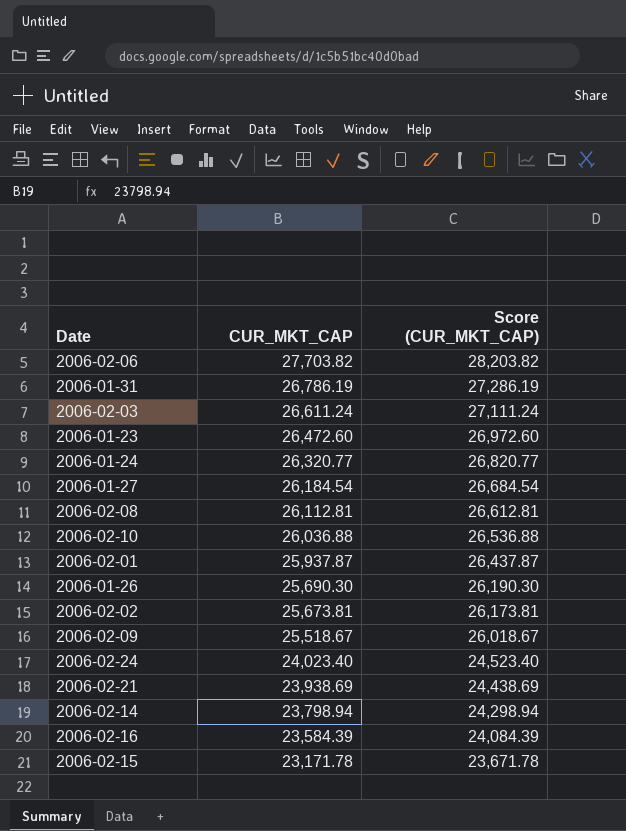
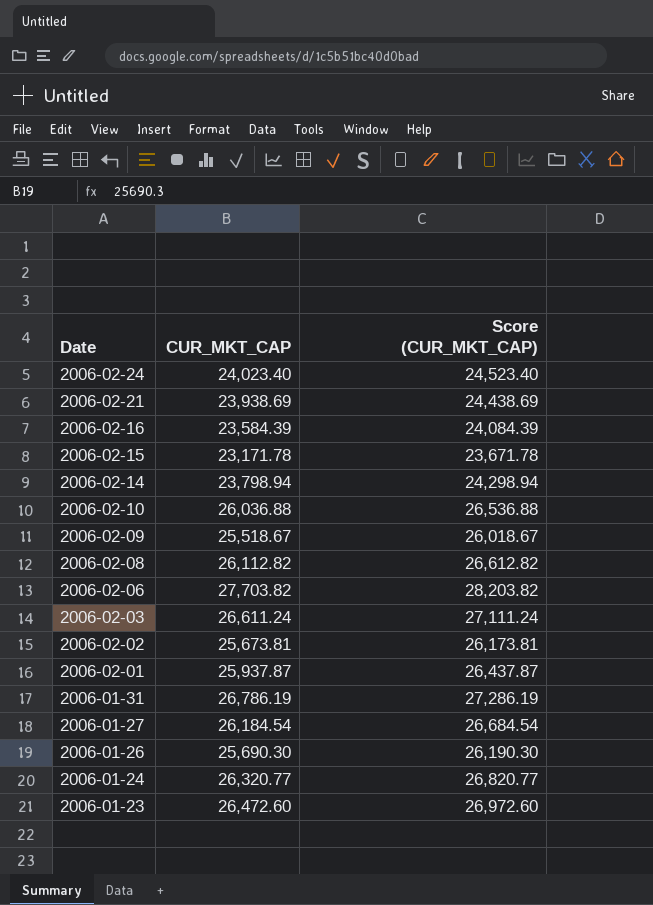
row order: CUR_MKT_CAP descending -> Date descending
2006-02-08 | CUR_MKT_CAP: 26,112.81 -> 26,112.82
2006-02-08 | Score (CUR_MKT_CAP): 26,612.81 -> 26,612.82

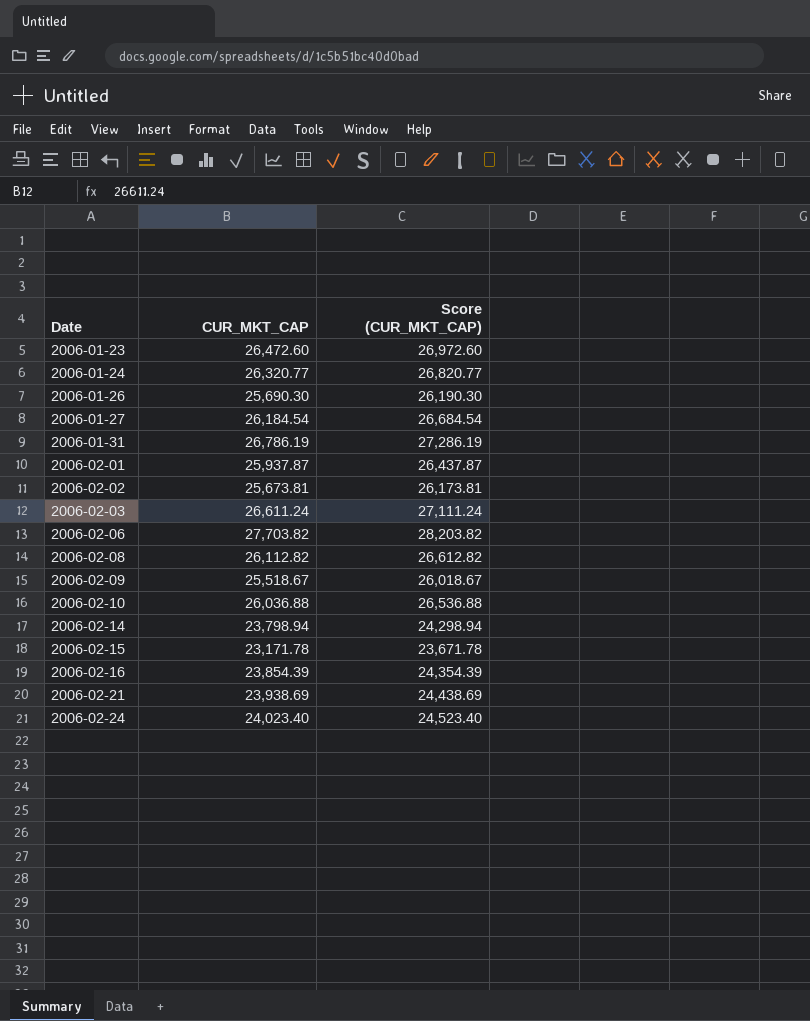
row order: Date descending -> Date ascending
2006-02-16 | CUR_MKT_CAP: 23,584.39 -> 23,854.39
2006-02-16 | Score (CUR_MKT_CAP): 24,084.39 -> 24,354.39

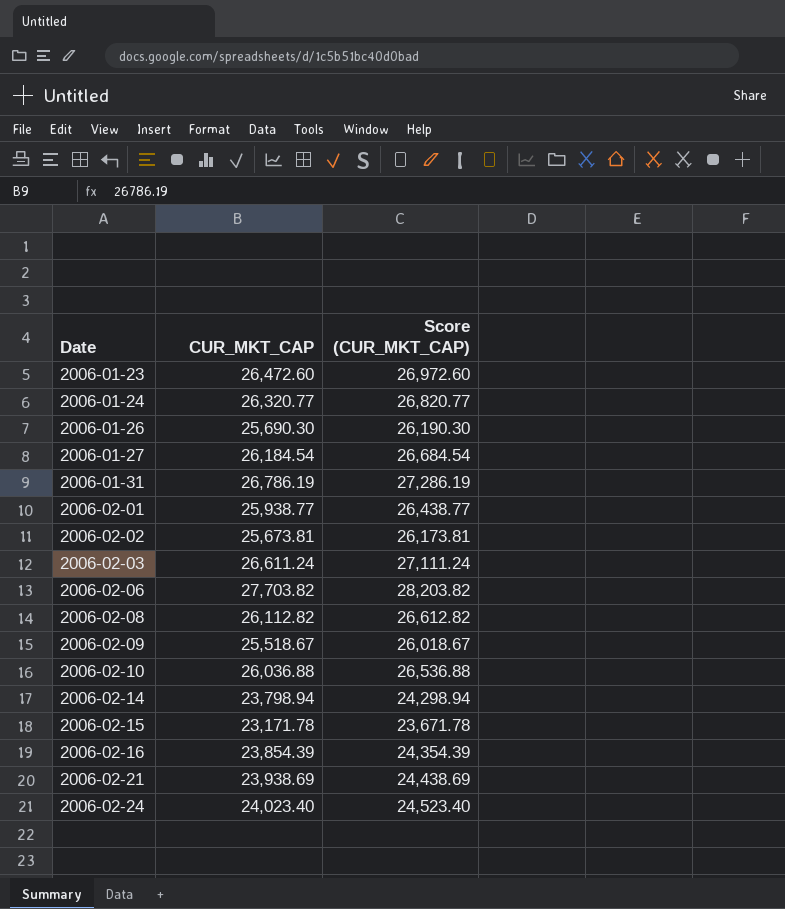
2006-02-01 | CUR_MKT_CAP: 25,937.87 -> 25,938.77
2006-02-01 | Score (CUR_MKT_CAP): 26,437.87 -> 26,438.77

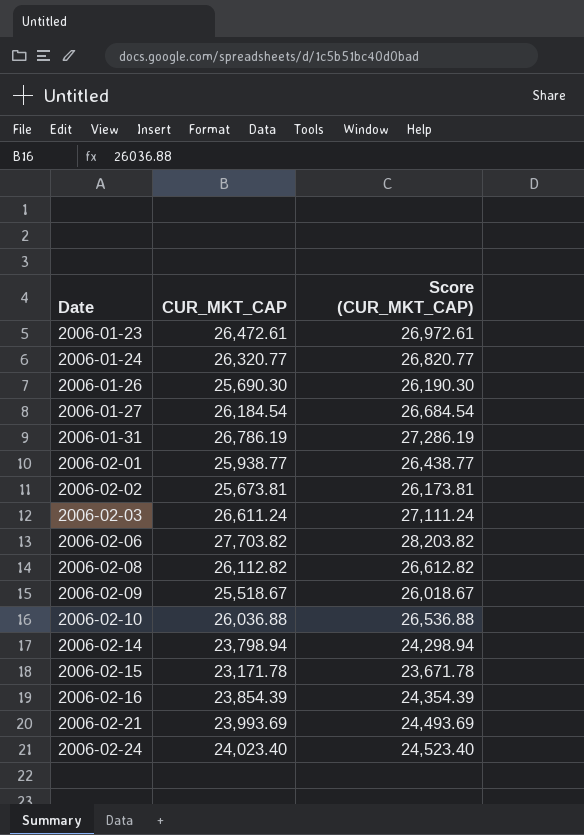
2006-01-23 | CUR_MKT_CAP: 26,472.60 -> 26,472.61
2006-01-23 | Score (CUR_MKT_CAP): 26,972.60 -> 26,972.61
2006-02-21 | CUR_MKT_CAP: 23,938.69 -> 23,993.69
2006-02-21 | Score (CUR_MKT_CAP): 24,438.69 -> 24,493.69

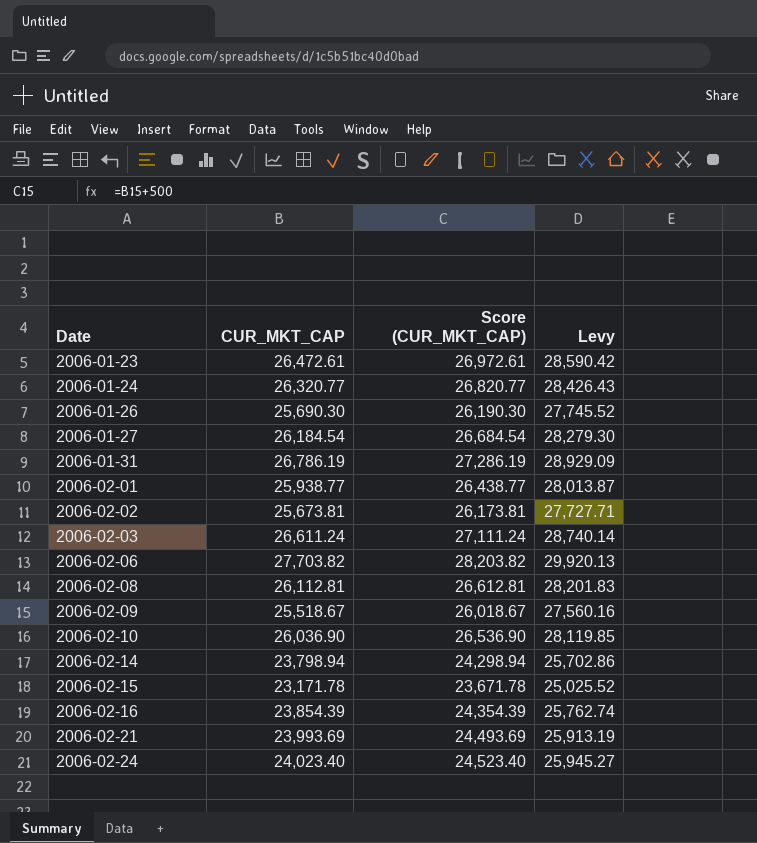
column Levy | formula: none -> [CUR_MKT_CAP] * 1.08
2006-02-08 | CUR_MKT_CAP: 26,112.82 -> 26,112.81
2006-02-08 | Score (CUR_MKT_CAP): 26,612.82 -> 26,612.81
2006-02-10 | CUR_MKT_CAP: 26,036.88 -> 26,036.90
2006-02-10 | Score (CUR_MKT_CAP): 26,536.88 -> 26,536.90

